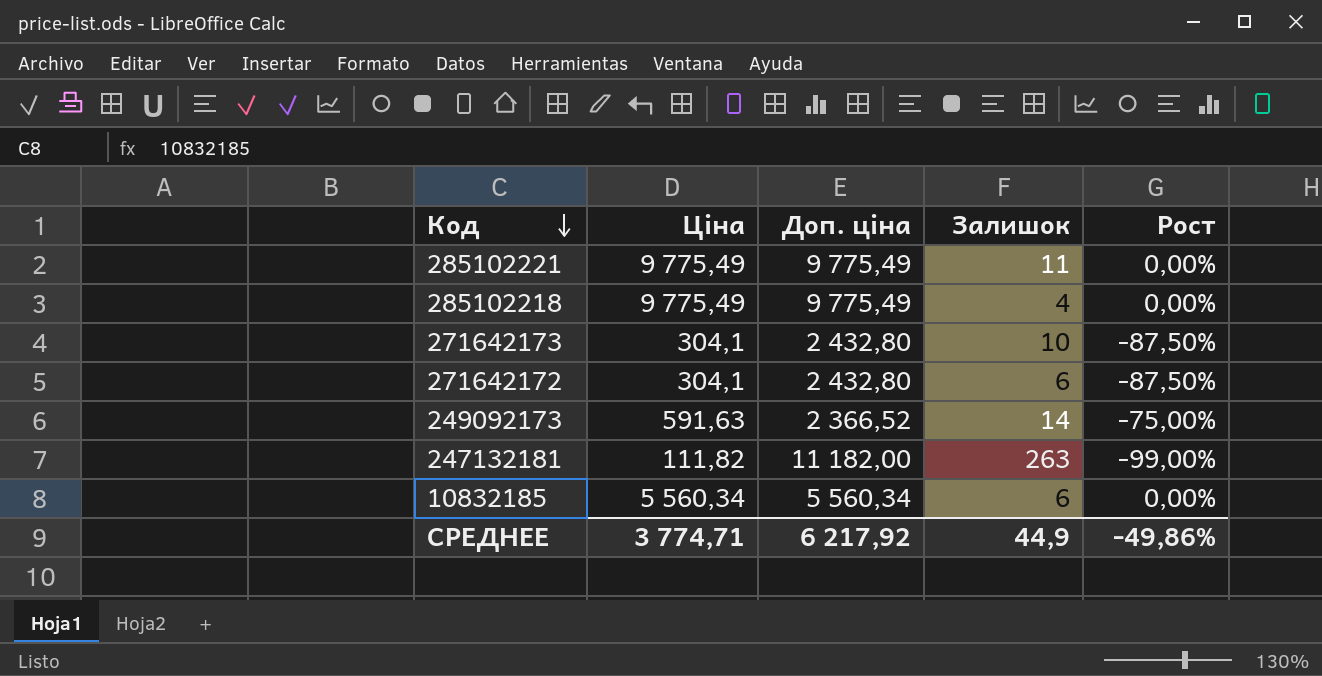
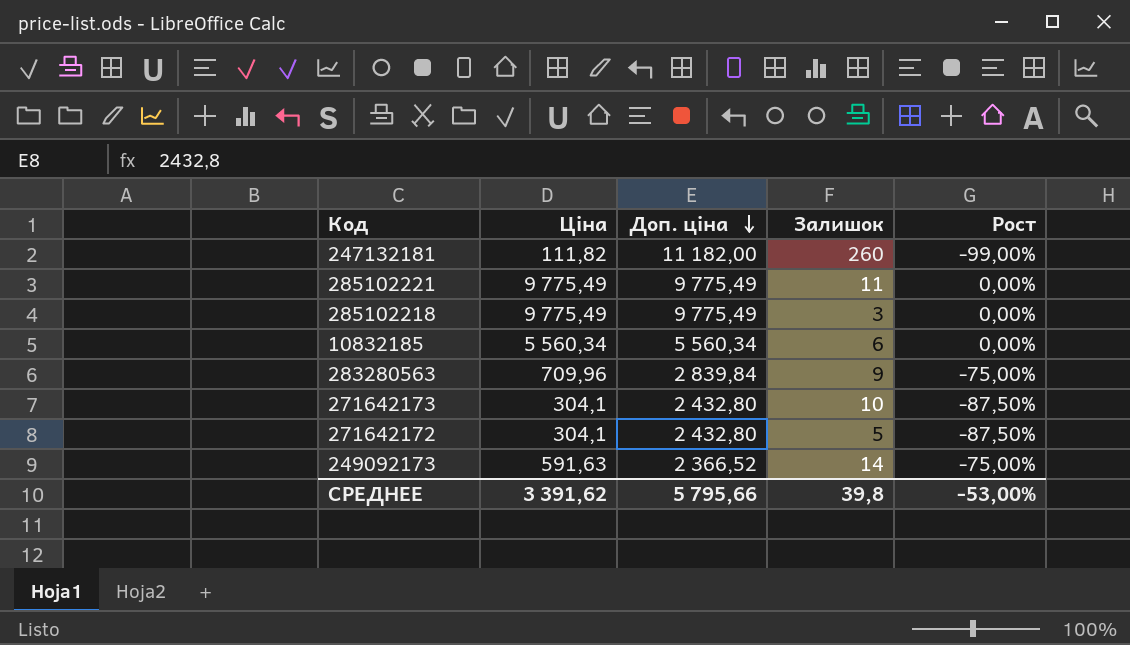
row order: Код descending -> Доп. ціна descending
247132181 | Залишок: 263 -> 260
285102218 | Залишок: 4 -> 3
row 283280563: none -> 709,96 | 2 839,84 | 9 | -75,00%
271642172 | Залишок: 6 -> 5
СРЕДНЕЕ | Ціна: 3 774,71 -> 3 391,62
СРЕДНЕЕ | Доп. ціна: 6 217,92 -> 5 795,66
СРЕДНЕЕ | Залишок: 44,9 -> 39,8
СРЕДНЕЕ | Рост: -49,86% -> -53,00%

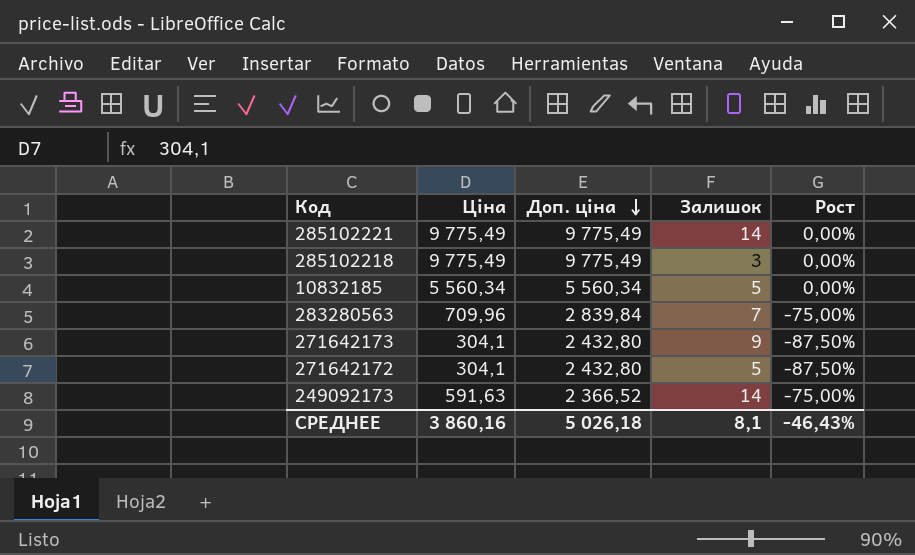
row 247132181: 111,82 | 11 182,00 | 260 | -99,00% -> none
285102221 | Залишок: 11 -> 14
10832185 | Залишок: 6 -> 5
283280563 | Залишок: 9 -> 7
271642173 | Залишок: 10 -> 9
СРЕДНЕЕ | Ціна: 3 391,62 -> 3 860,16
СРЕДНЕЕ | Доп. ціна: 5 795,66 -> 5 026,18
СРЕДНЕЕ | Залишок: 39,8 -> 8,1
СРЕДНЕЕ | Рост: -53,00% -> -46,43%

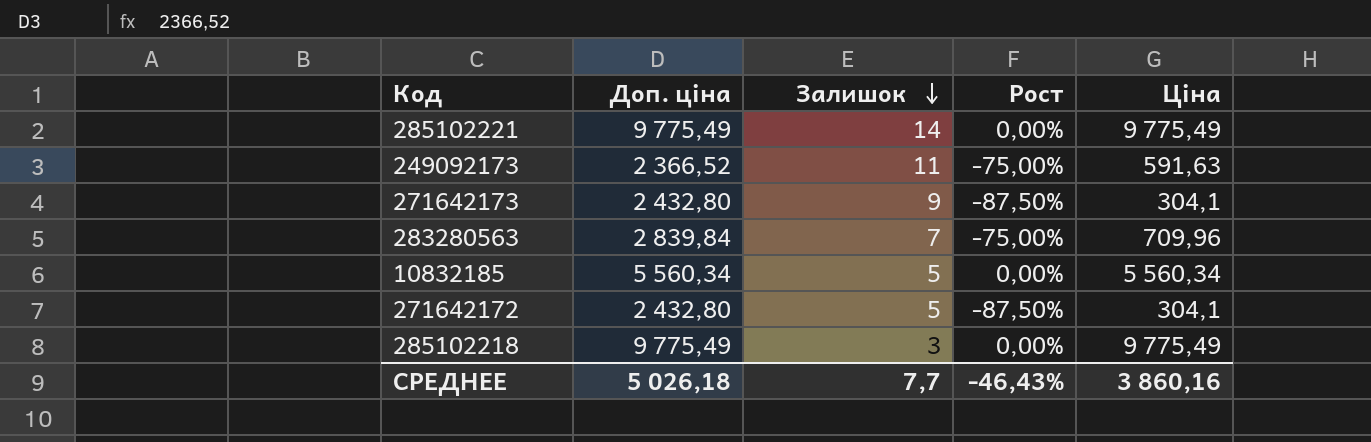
row order: Доп. ціна descending -> Залишок descending
column Ціна | position: 2 -> 5
249092173 | Залишок: 14 -> 11
СРЕДНЕЕ | Залишок: 8,1 -> 7,7

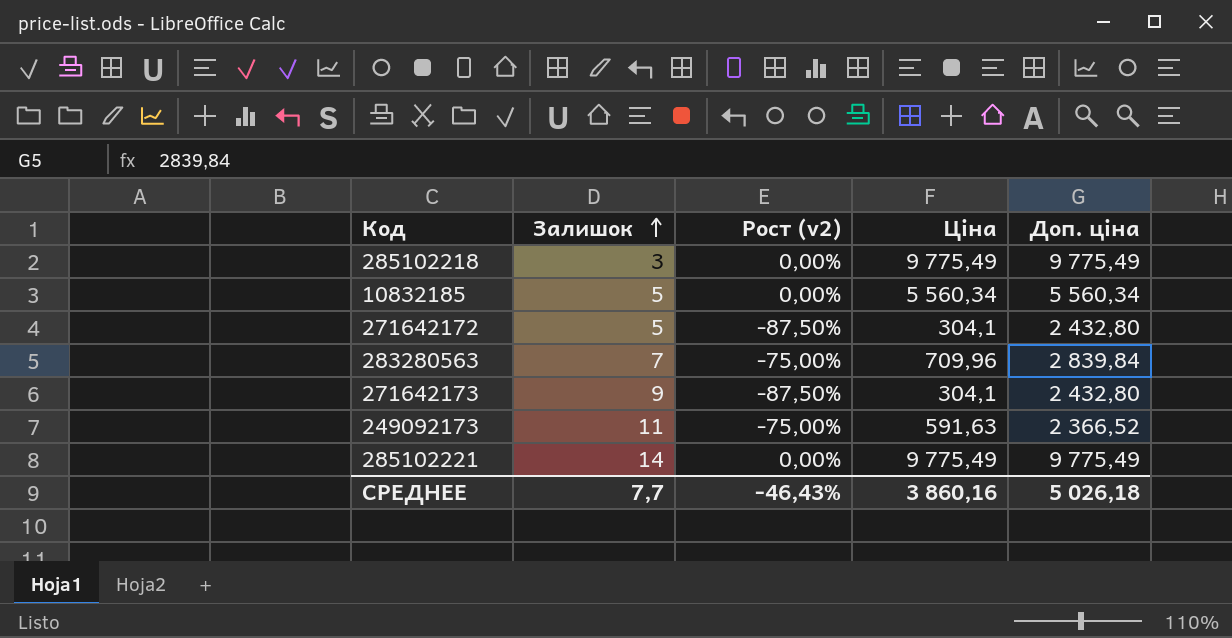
row order: Залишок descending -> Залишок ascending
column name: Рост -> Рост (v2)
column Доп. ціна | position: 2 -> 5

